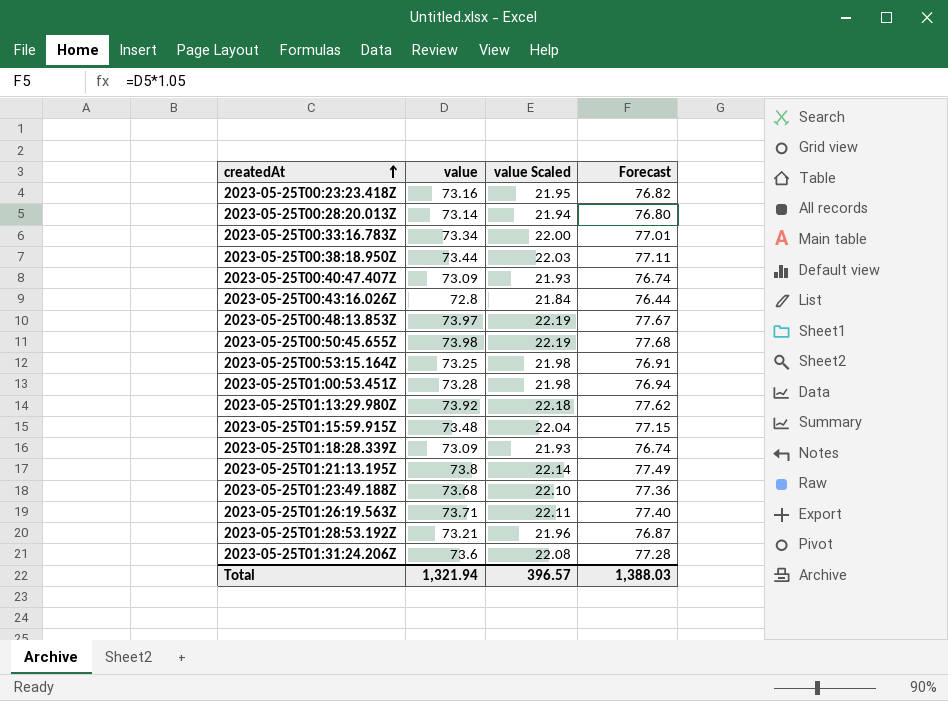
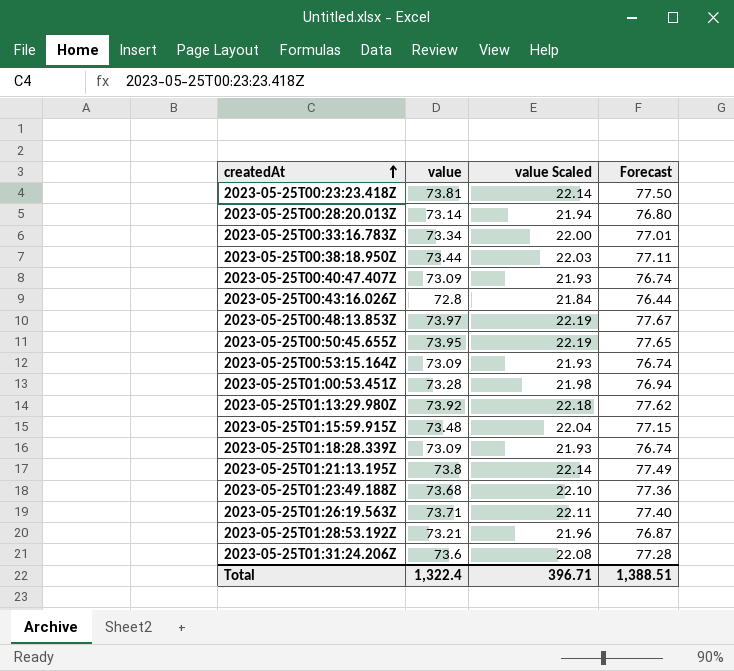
2023-05-25T00:23:23.418Z | value: 73.16 -> 73.81
2023-05-25T00:23:23.418Z | value Scaled: 21.95 -> 22.14
2023-05-25T00:23:23.418Z | Forecast: 76.82 -> 77.50
2023-05-25T00:50:45.655Z | value: 73.98 -> 73.95
2023-05-25T00:50:45.655Z | Forecast: 77.68 -> 77.65
2023-05-25T00:53:15.164Z | value: 73.25 -> 73.09
2023-05-25T00:53:15.164Z | value Scaled: 21.98 -> 21.93
2023-05-25T00:53:15.164Z | Forecast: 76.91 -> 76.74
Total | value: 1,321.94 -> 1,322.4
Total | value Scaled: 396.57 -> 396.71
Total | Forecast: 1,388.03 -> 1,388.51

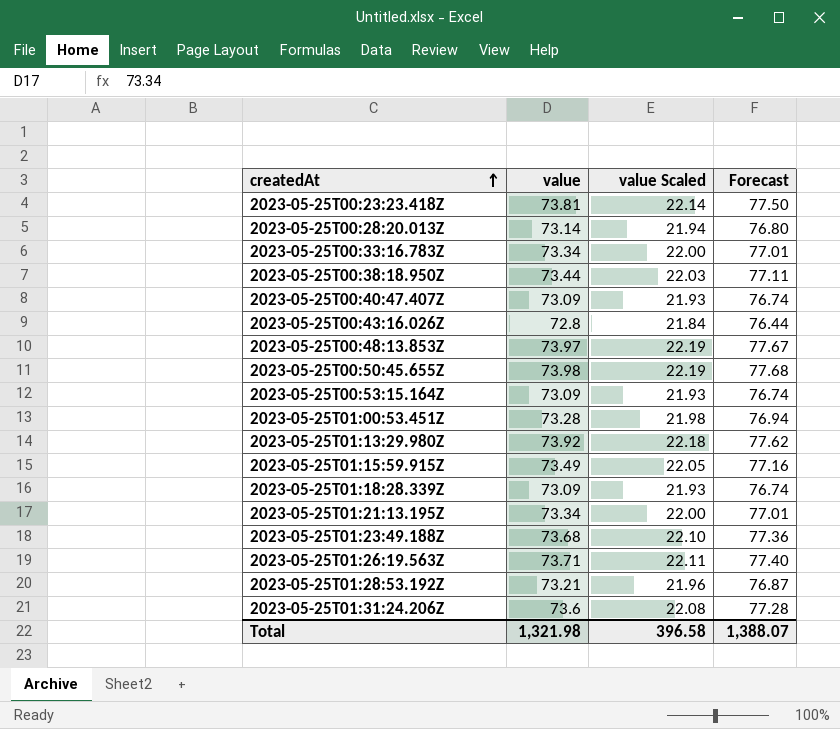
2023-05-25T00:50:45.655Z | value: 73.95 -> 73.98
2023-05-25T00:50:45.655Z | Forecast: 77.65 -> 77.68
2023-05-25T01:15:59.915Z | value: 73.48 -> 73.49
2023-05-25T01:15:59.915Z | value Scaled: 22.04 -> 22.05
2023-05-25T01:15:59.915Z | Forecast: 77.15 -> 77.16
2023-05-25T01:21:13.195Z | value: 73.8 -> 73.34
2023-05-25T01:21:13.195Z | value Scaled: 22.14 -> 22.00
2023-05-25T01:21:13.195Z | Forecast: 77.49 -> 77.01
Total | value: 1,322.4 -> 1,321.98
Total | value Scaled: 396.71 -> 396.58
Total | Forecast: 1,388.51 -> 1,388.07

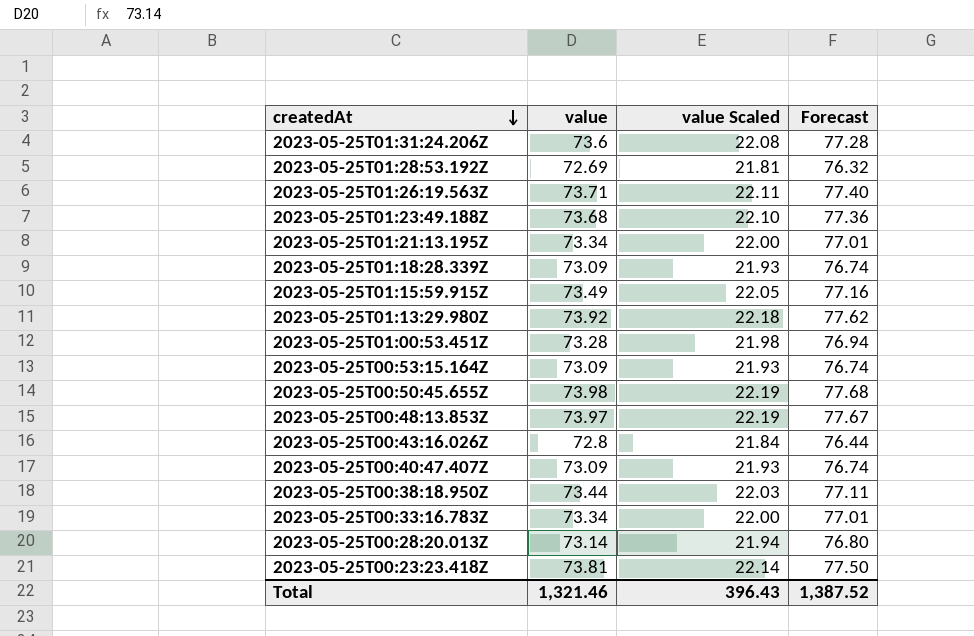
row order: createdAt ascending -> createdAt descending
2023-05-25T01:28:53.192Z | value: 73.21 -> 72.69
2023-05-25T01:28:53.192Z | value Scaled: 21.96 -> 21.81
2023-05-25T01:28:53.192Z | Forecast: 76.87 -> 76.32
Total | value: 1,321.98 -> 1,321.46
Total | value Scaled: 396.58 -> 396.43
Total | Forecast: 1,388.07 -> 1,387.52

